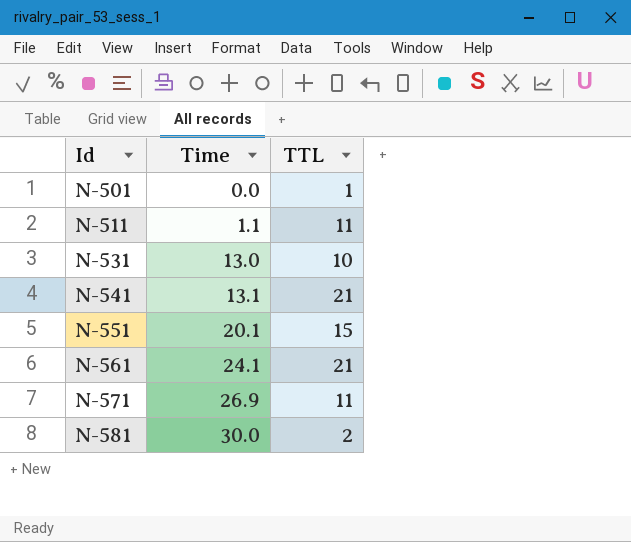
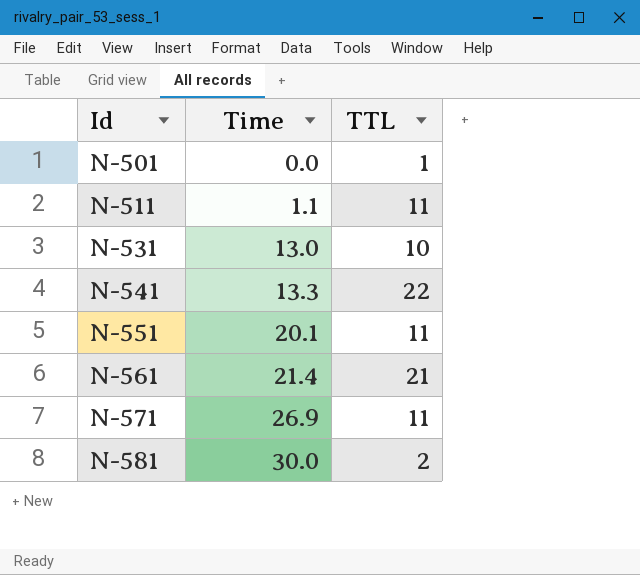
N-541 | Time: 13.1 -> 13.3
N-541 | TTL: 21 -> 22
N-551 | TTL: 15 -> 11
N-561 | Time: 24.1 -> 21.4

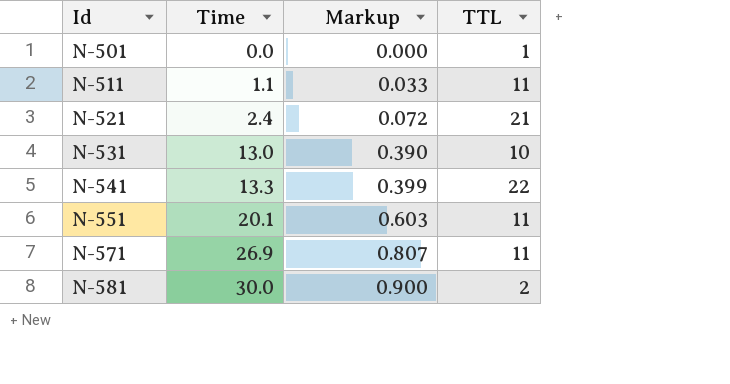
column Markup | formula: none -> [Time] * 0.03
row N-561: 21.4 | 21 -> none
row N-521: none -> 2.4 | 0.072 | 21

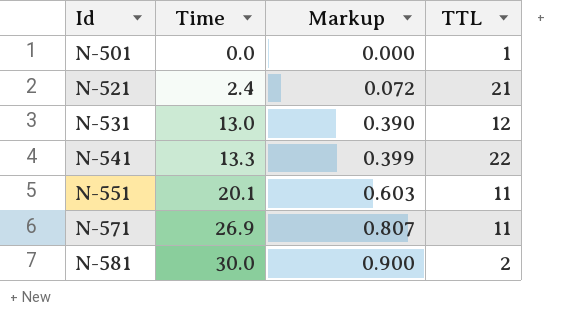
row N-511: 1.1 | 0.033 | 11 -> none
N-531 | TTL: 10 -> 12

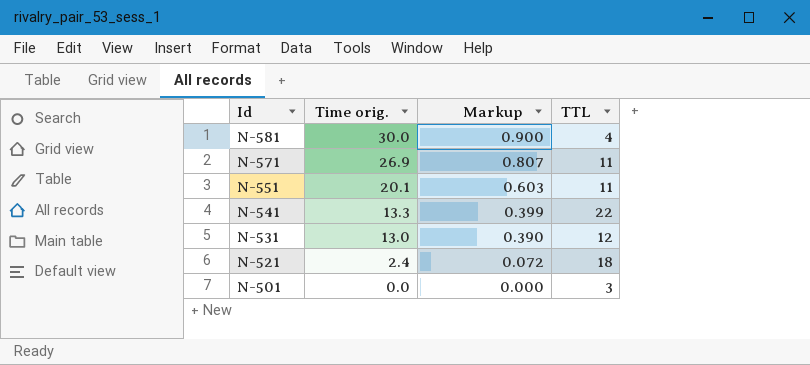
row order: Id ascending -> Id descending
column name: Time -> Time orig.
N-581 | TTL: 2 -> 4
N-521 | TTL: 21 -> 18
N-501 | TTL: 1 -> 3

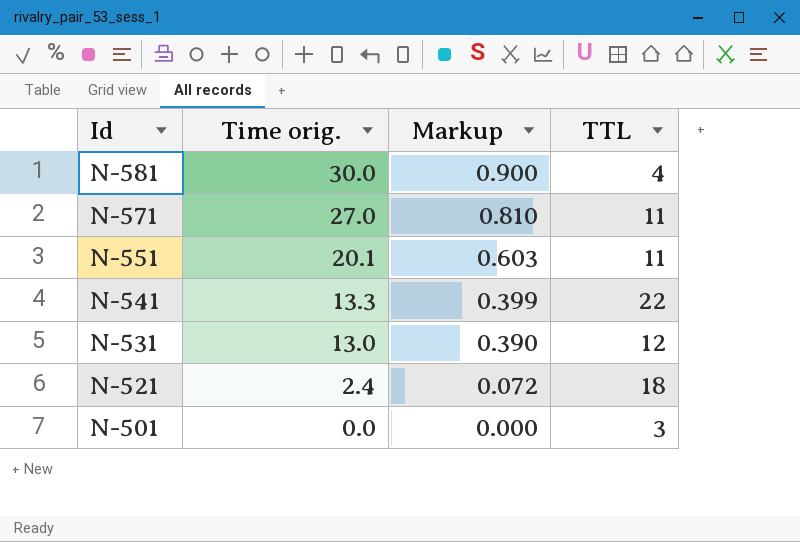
N-571 | Time orig.: 26.9 -> 27.0
N-571 | Markup: 0.807 -> 0.810

